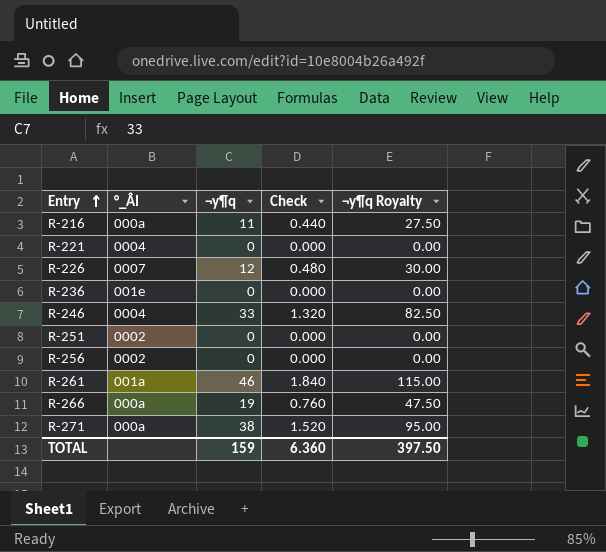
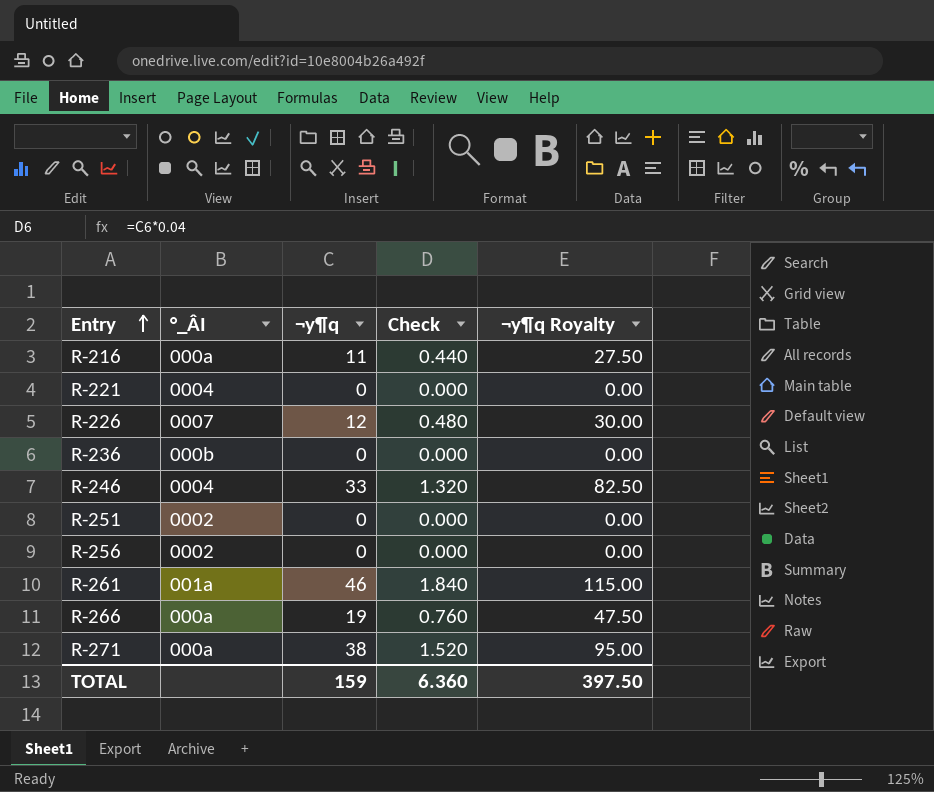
R-236 | °_ÂI: 001e -> 000b

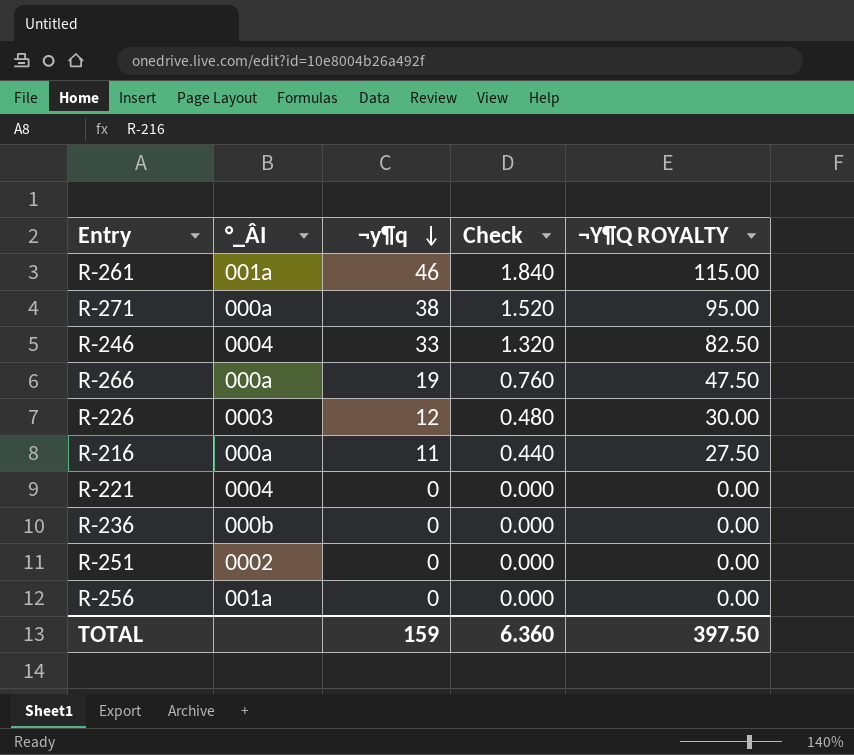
row order: Entry ascending -> ¬y¶q descending
column name: ¬y¶q Royalty -> ¬Y¶Q ROYALTY
R-226 | °_ÂI: 0007 -> 0003
R-256 | °_ÂI: 0002 -> 001a

